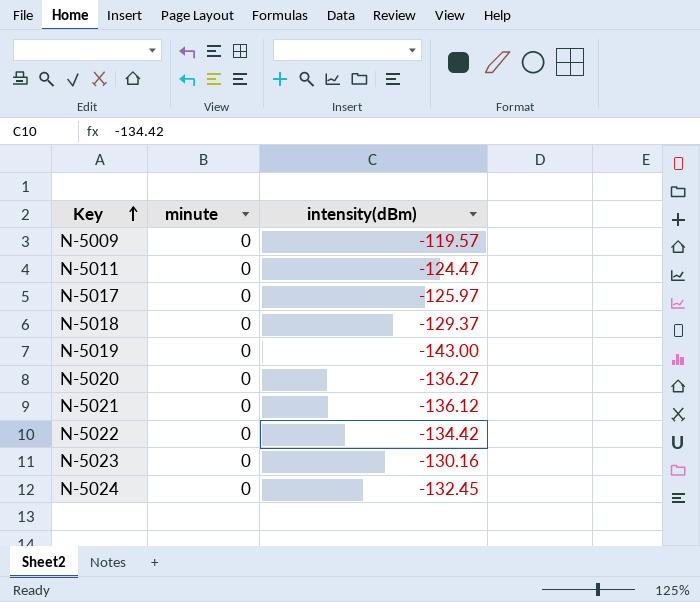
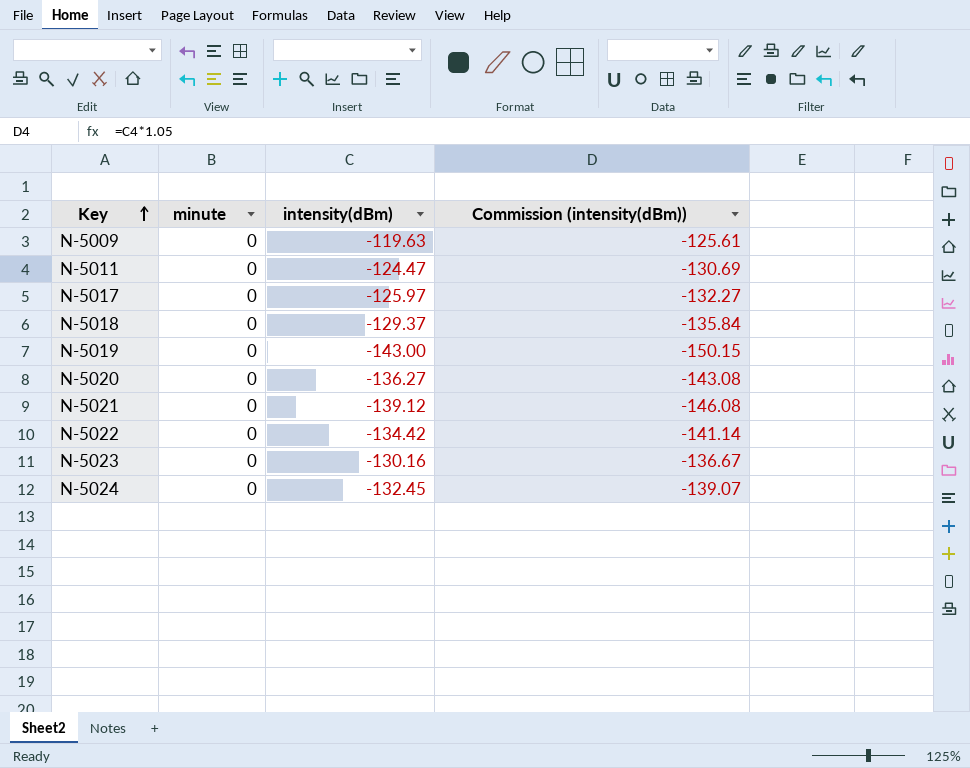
column Commission (intensity(dBm)) | formula: none -> [intensity(dBm)] * 1.05
N-5009 | intensity(dBm): -119.57 -> -119.63
N-5021 | intensity(dBm): -136.12 -> -139.12

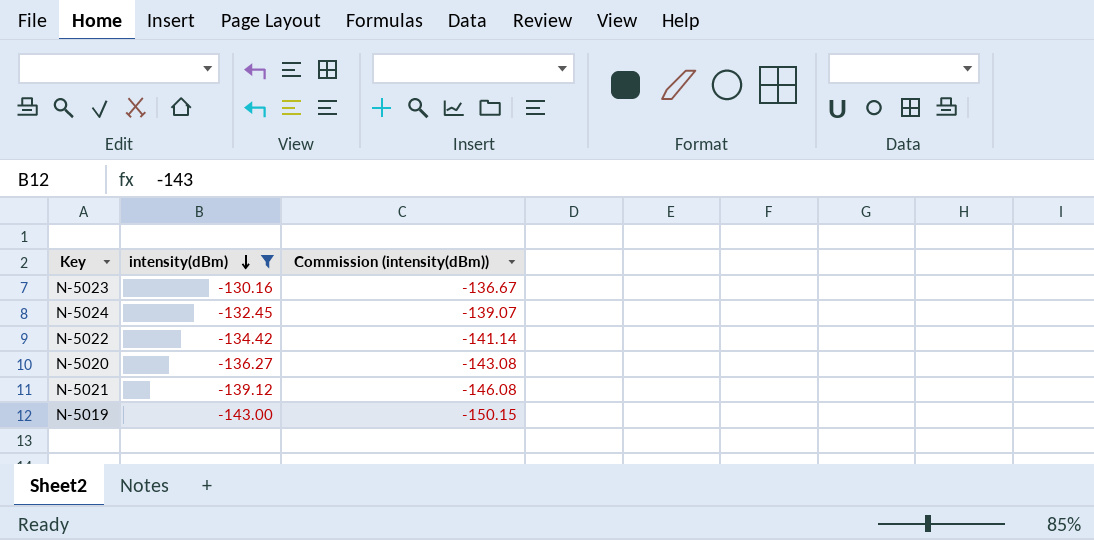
filter: none -> intensity(dBm) <= -130.16
row order: Key ascending -> intensity(dBm) descending
column minute | position: 2 -> none

